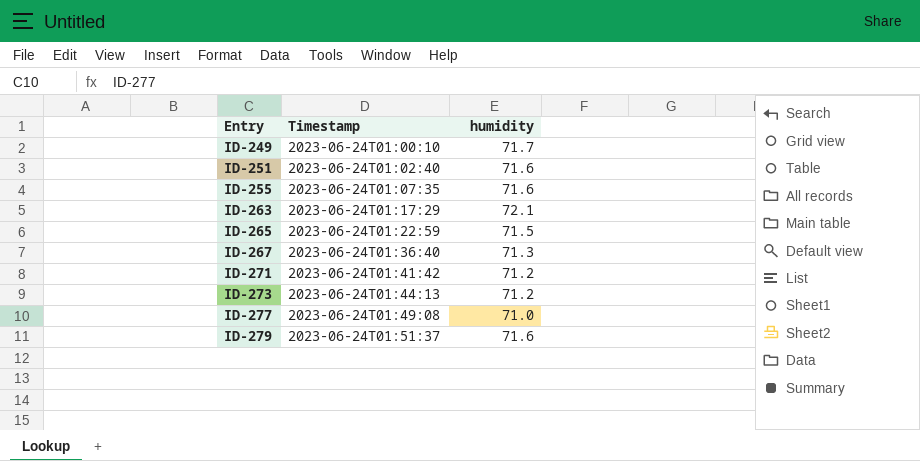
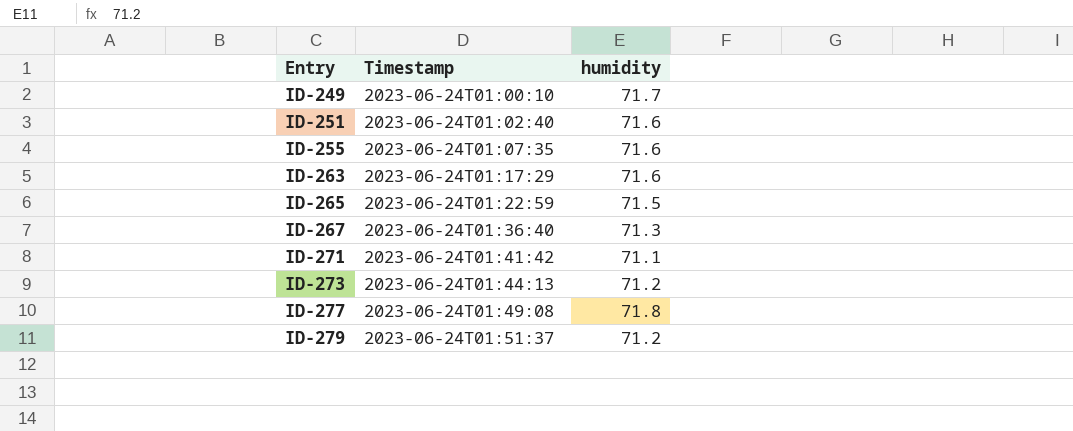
ID-263 | humidity: 72.1 -> 71.6
ID-271 | humidity: 71.2 -> 71.1
ID-277 | humidity: 71.0 -> 71.8
ID-279 | humidity: 71.6 -> 71.2

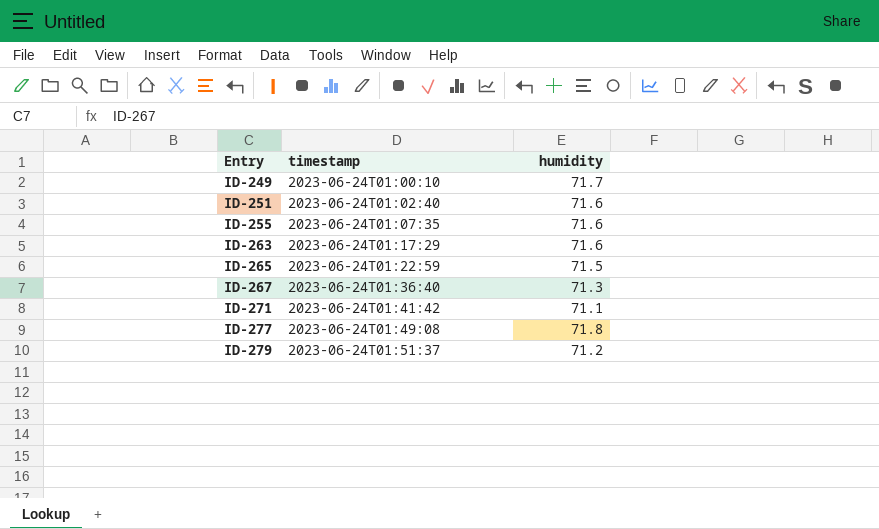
column name: Timestamp -> timestamp
row ID-273: 2023-06-24T01:44:13 | 71.2 -> none

